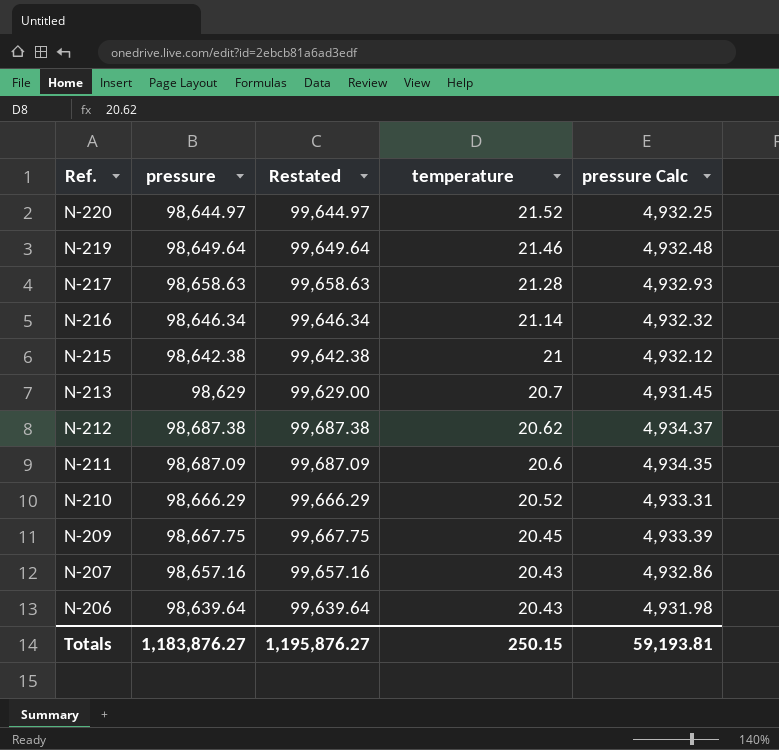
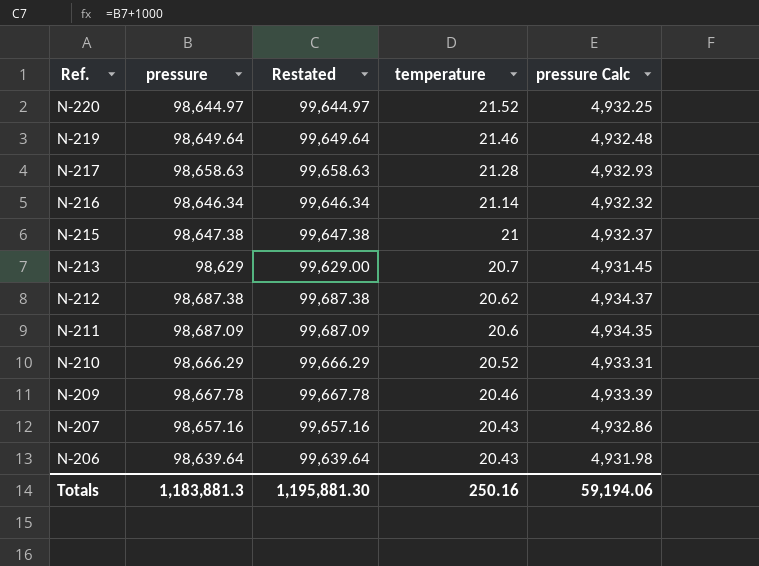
N-215 | pressure: 98,642.38 -> 98,647.38
N-215 | Restated: 99,642.38 -> 99,647.38
N-215 | pressure Calc: 4,932.12 -> 4,932.37
N-209 | pressure: 98,667.75 -> 98,667.78
N-209 | Restated: 99,667.75 -> 99,667.78
N-209 | temperature: 20.45 -> 20.46
Totals | pressure: 1,183,876.27 -> 1,183,881.3
Totals | Restated: 1,195,876.27 -> 1,195,881.30
Totals | temperature: 250.15 -> 250.16
Totals | pressure Calc: 59,193.81 -> 59,194.06

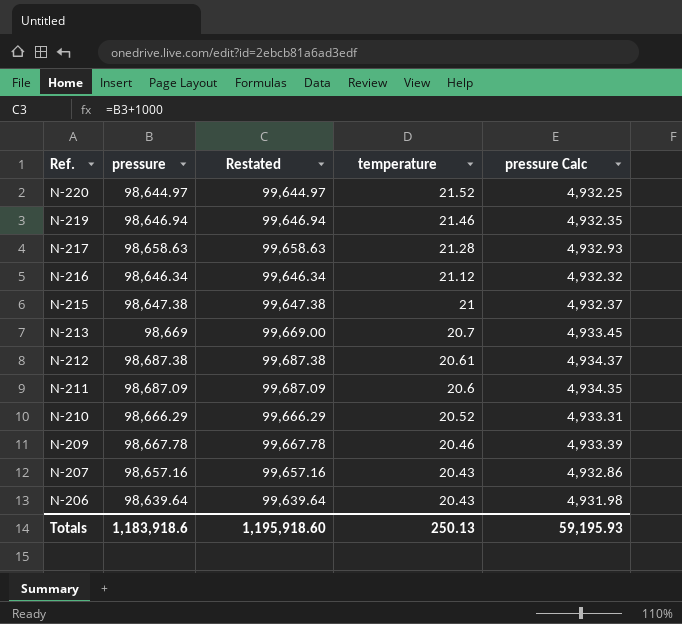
N-219 | pressure: 98,649.64 -> 98,646.94
N-219 | Restated: 99,649.64 -> 99,646.94
N-219 | pressure Calc: 4,932.48 -> 4,932.35
N-216 | temperature: 21.14 -> 21.12
N-213 | pressure: 98,629 -> 98,669
N-213 | Restated: 99,629.00 -> 99,669.00
N-213 | pressure Calc: 4,931.45 -> 4,933.45
N-212 | temperature: 20.62 -> 20.61
Totals | pressure: 1,183,881.3 -> 1,183,918.6
Totals | Restated: 1,195,881.30 -> 1,195,918.60
Totals | temperature: 250.16 -> 250.13
Totals | pressure Calc: 59,194.06 -> 59,195.93

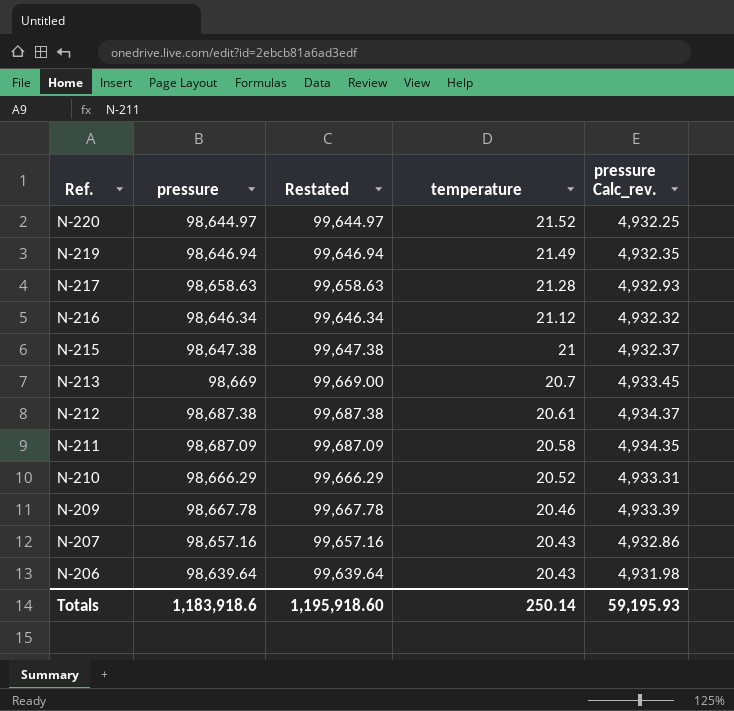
column name: pressure Calc -> pressure Calc_rev.
N-219 | temperature: 21.46 -> 21.49
N-211 | temperature: 20.6 -> 20.58
Totals | temperature: 250.13 -> 250.14

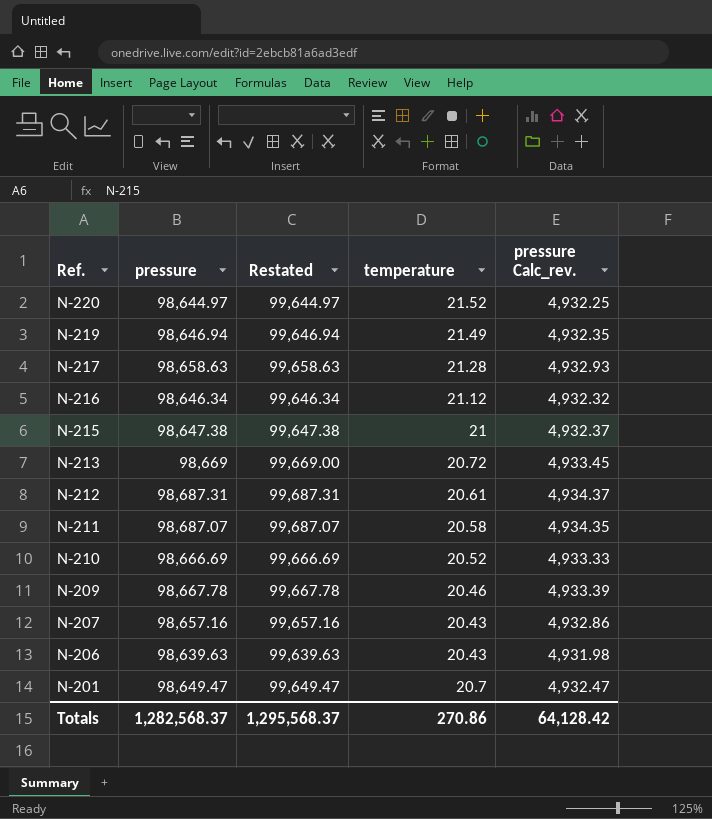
N-213 | temperature: 20.7 -> 20.72
N-212 | pressure: 98,687.38 -> 98,687.31
N-212 | Restated: 99,687.38 -> 99,687.31
N-211 | pressure: 98,687.09 -> 98,687.07
N-211 | Restated: 99,687.09 -> 99,687.07
N-210 | pressure: 98,666.29 -> 98,666.69
N-210 | Restated: 99,666.29 -> 99,666.69
N-210 | pressure Calc_rev.: 4,933.31 -> 4,933.33
N-206 | pressure: 98,639.64 -> 98,639.63
N-206 | Restated: 99,639.64 -> 99,639.63
row N-201: none -> 98,649.47 | 99,649.47 | 20.7 | 4,932.47
Totals | pressure: 1,183,918.6 -> 1,282,568.37
Totals | Restated: 1,195,918.60 -> 1,295,568.37
Totals | temperature: 250.14 -> 270.86
Totals | pressure Calc_rev.: 59,195.93 -> 64,128.42

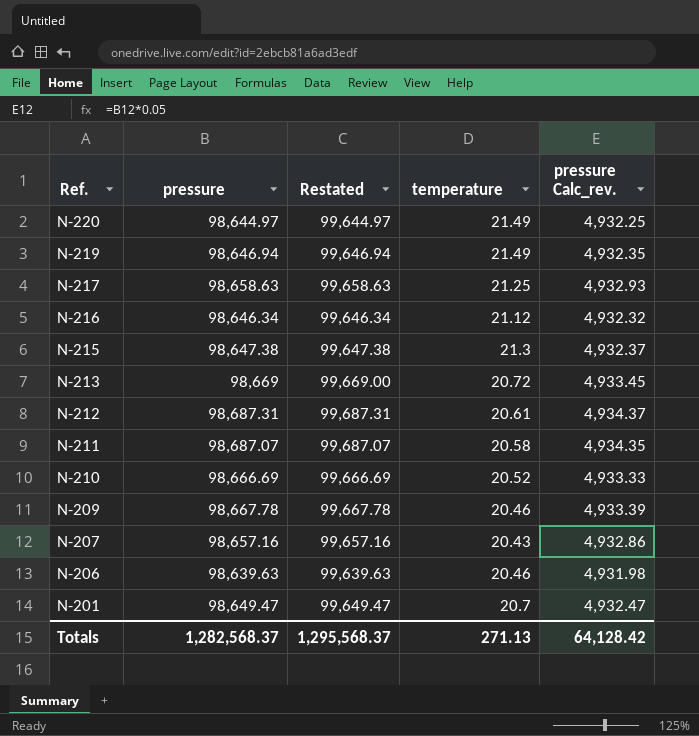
N-220 | temperature: 21.52 -> 21.49
N-217 | temperature: 21.28 -> 21.25
N-215 | temperature: 21 -> 21.3
N-206 | temperature: 20.43 -> 20.46
Totals | temperature: 270.86 -> 271.13

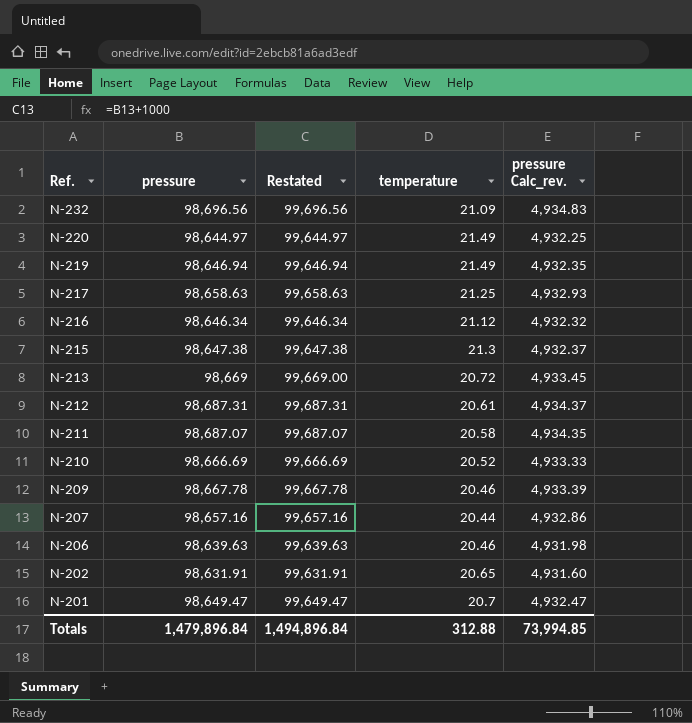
row N-232: none -> 98,696.56 | 99,696.56 | 21.09 | 4,934.83
N-207 | temperature: 20.43 -> 20.44
row N-202: none -> 98,631.91 | 99,631.91 | 20.65 | 4,931.60
Totals | pressure: 1,282,568.37 -> 1,479,896.84
Totals | Restated: 1,295,568.37 -> 1,494,896.84
Totals | temperature: 271.13 -> 312.88
Totals | pressure Calc_rev.: 64,128.42 -> 73,994.85

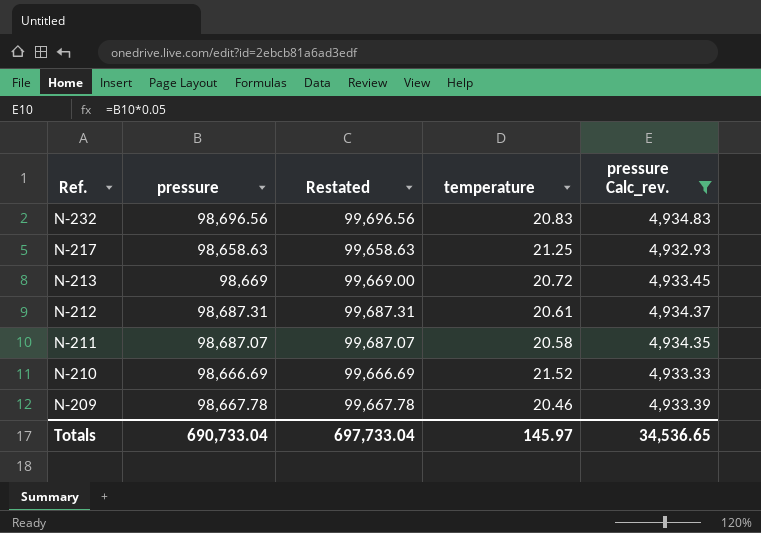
filter: none -> pressure Calc_rev. >= 4,932.93
N-232 | temperature: 21.09 -> 20.83
N-210 | temperature: 20.52 -> 21.52
Totals | pressure: 1,479,896.84 -> 690,733.04
Totals | Restated: 1,494,896.84 -> 697,733.04
Totals | temperature: 312.88 -> 145.97
Totals | pressure Calc_rev.: 73,994.85 -> 34,536.65

